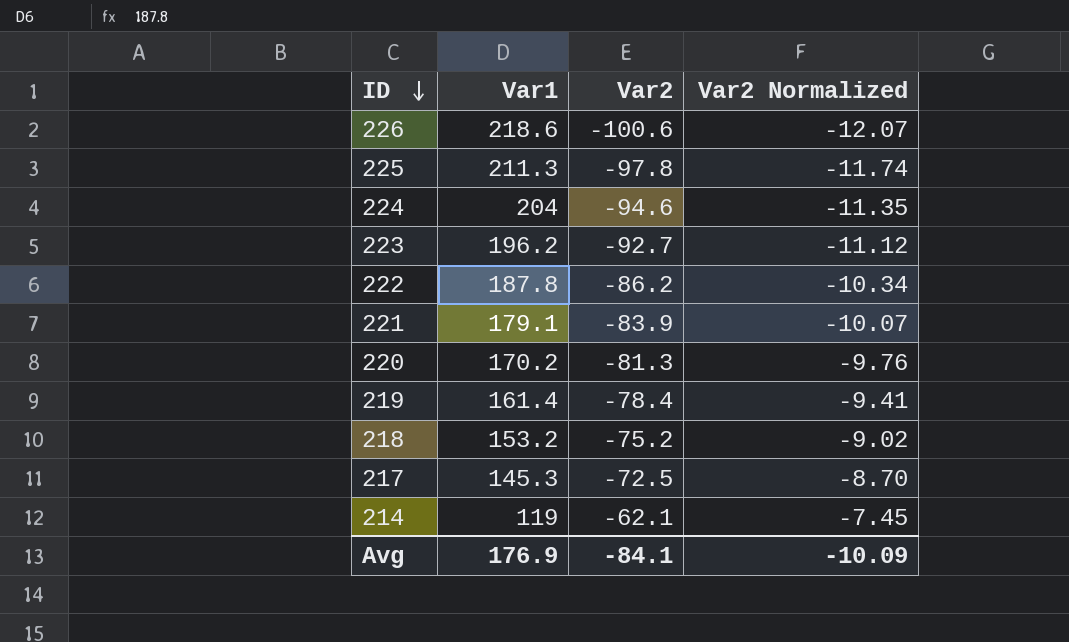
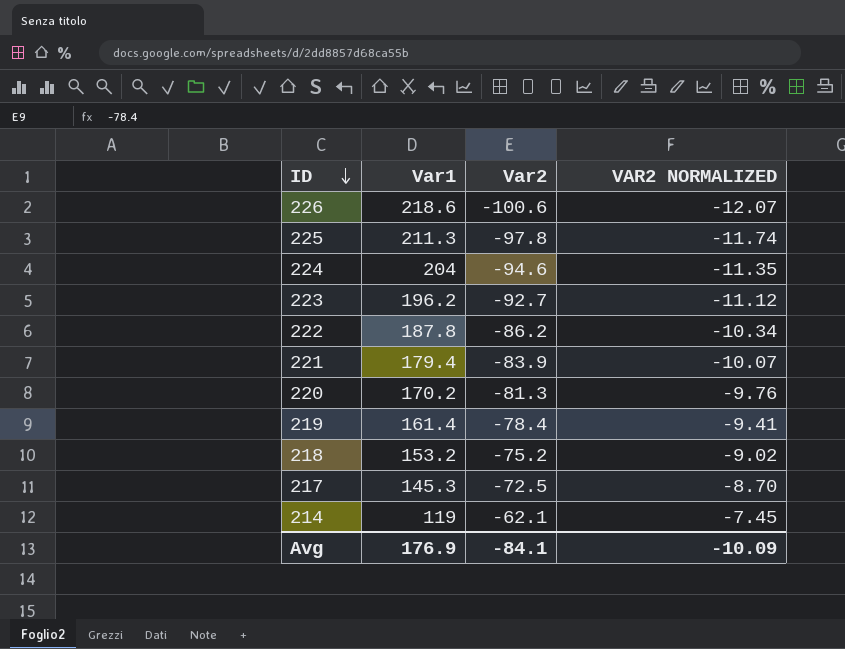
column name: Var2 Normalized -> VAR2 NORMALIZED
221 | Var1: 179.1 -> 179.4

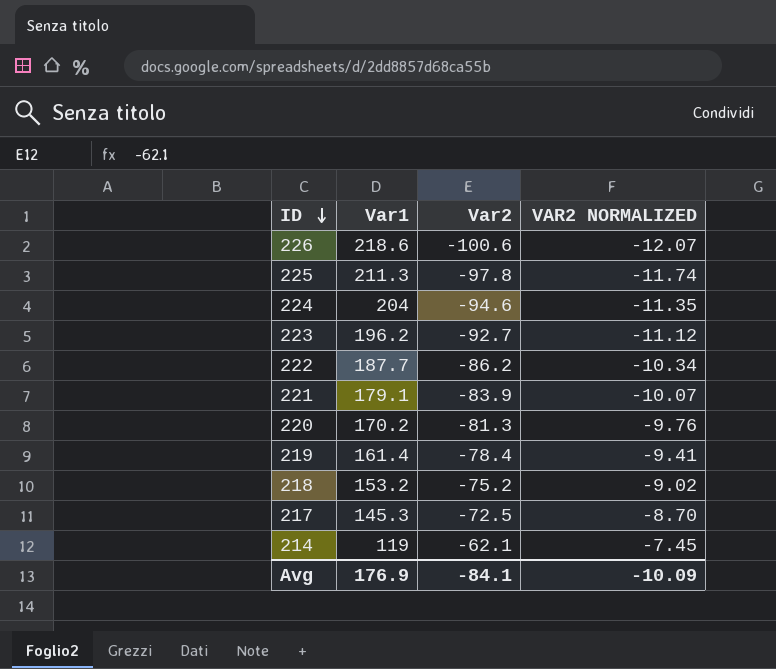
222 | Var1: 187.8 -> 187.7
221 | Var1: 179.4 -> 179.1

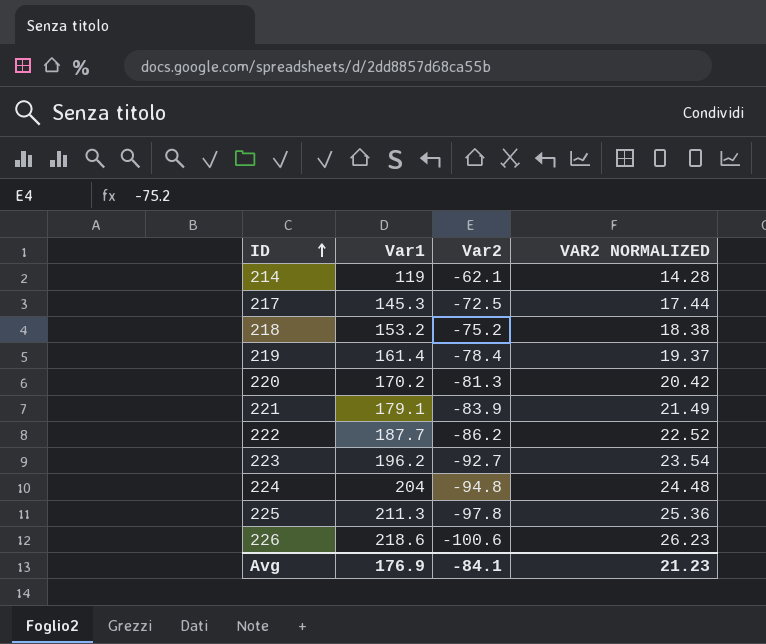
row order: ID descending -> ID ascending
column VAR2 NORMALIZED | formula: [Var2] * 0.12 -> [Var1] * 0.12
224 | Var2: -94.6 -> -94.8
Avg | VAR2 NORMALIZED: -10.09 -> 21.23

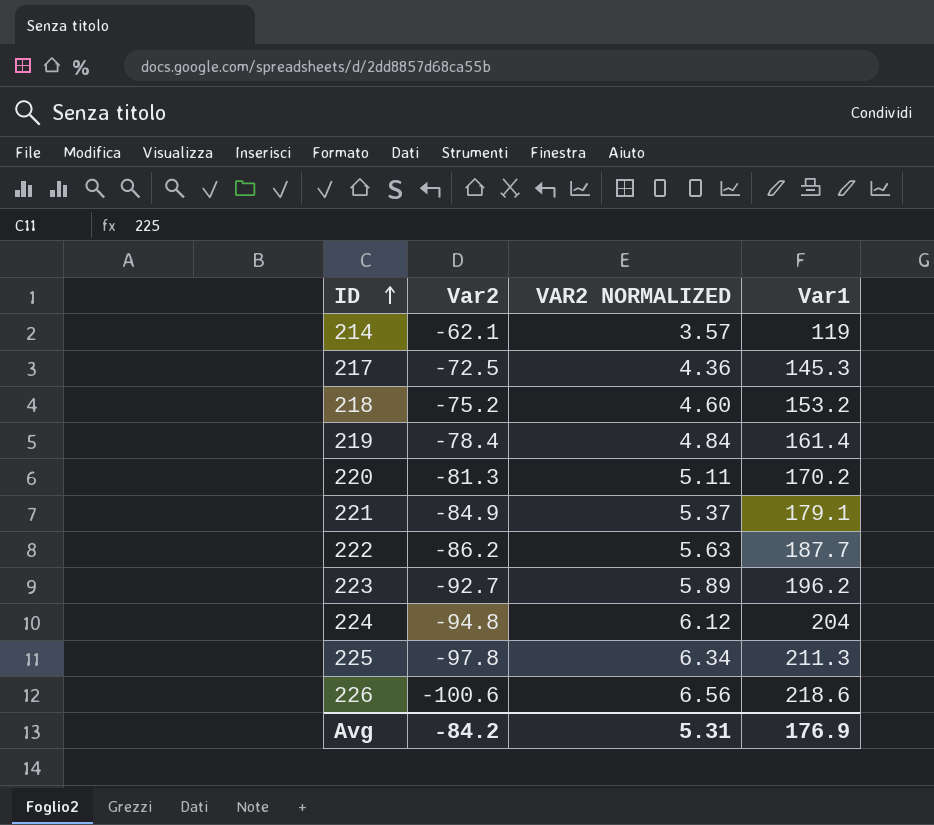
column VAR2 NORMALIZED | formula: [Var1] * 0.12 -> [Var1] * 0.03
column Var1 | position: 2 -> 4
221 | Var2: -83.9 -> -84.9
Avg | Var2: -84.1 -> -84.2
Avg | VAR2 NORMALIZED: 21.23 -> 5.31

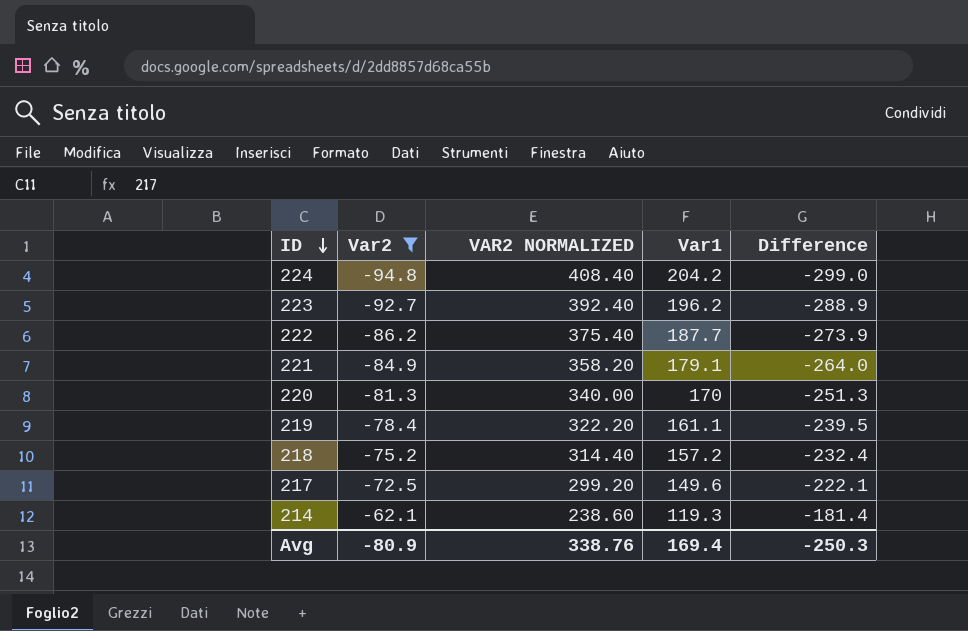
filter: none -> Var2 >= -94.8
row order: ID ascending -> ID descending
column VAR2 NORMALIZED | formula: [Var1] * 0.03 -> [Var1] * 2
column Difference | formula: none -> [Var2] - [Var1]
224 | Var1: 204 -> 204.2
220 | Var1: 170.2 -> 170
219 | Var1: 161.4 -> 161.1
218 | Var1: 153.2 -> 157.2
217 | Var1: 145.3 -> 149.6
214 | Var1: 119 -> 119.3
Avg | Var2: -84.2 -> -80.9
Avg | VAR2 NORMALIZED: 5.31 -> 338.76
Avg | Var1: 176.9 -> 169.4

